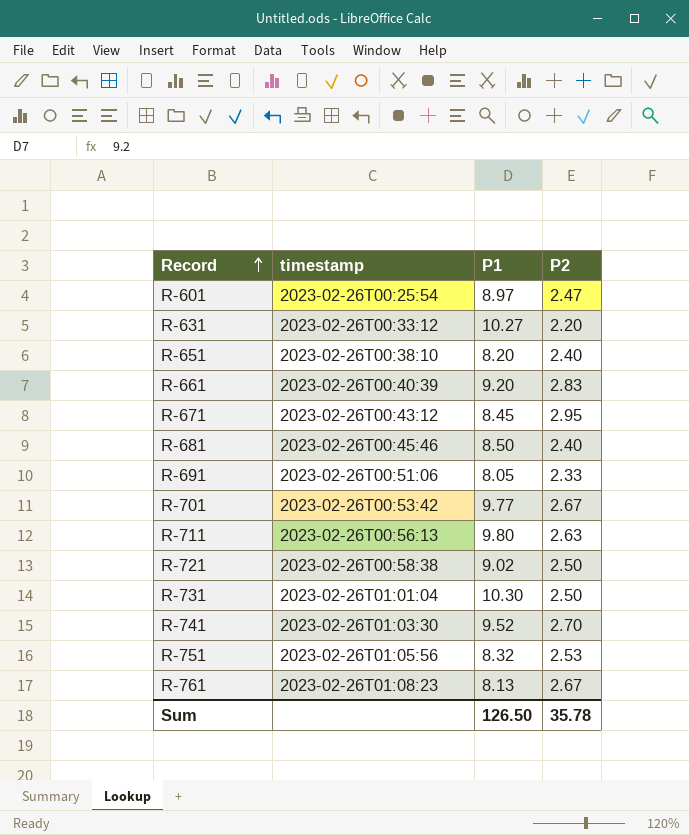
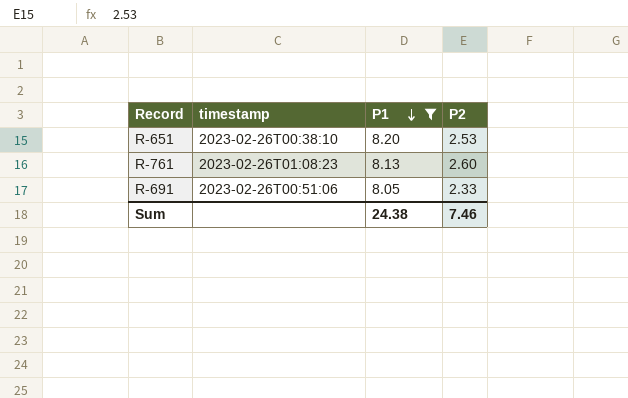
filter: none -> P1 <= 8.20
row order: Record ascending -> P1 descending
R-651 | P2: 2.40 -> 2.53
R-761 | P2: 2.67 -> 2.60
Sum | P1: 126.50 -> 24.38
Sum | P2: 35.78 -> 7.46

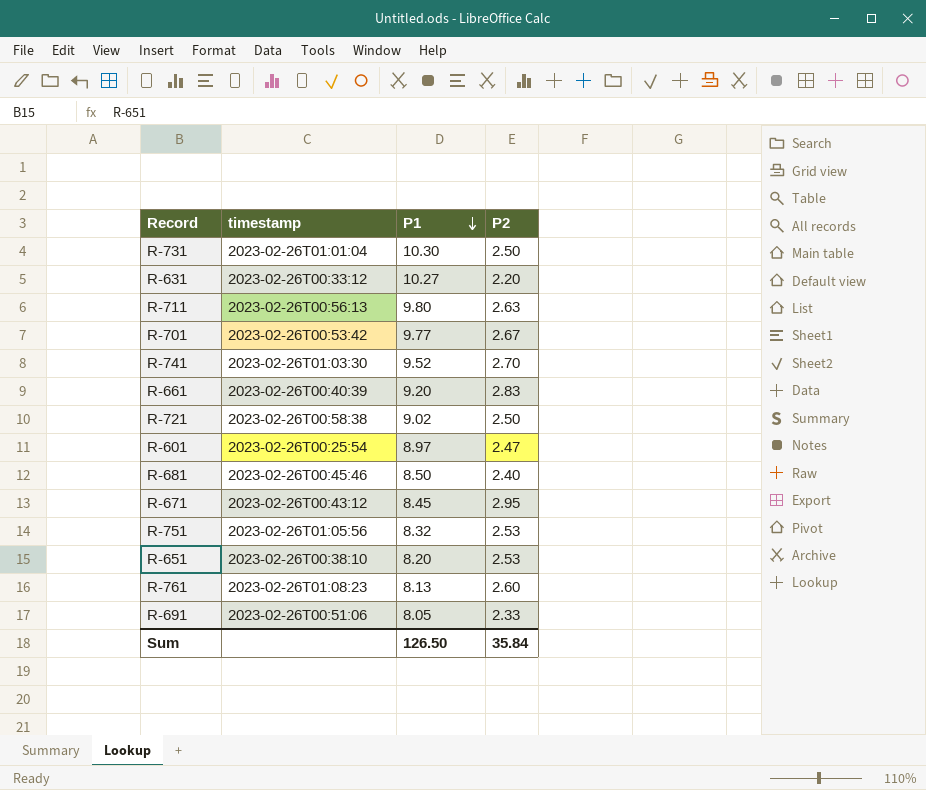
filter: P1 <= 8.20 -> none
Sum | P1: 24.38 -> 126.50
Sum | P2: 7.46 -> 35.84

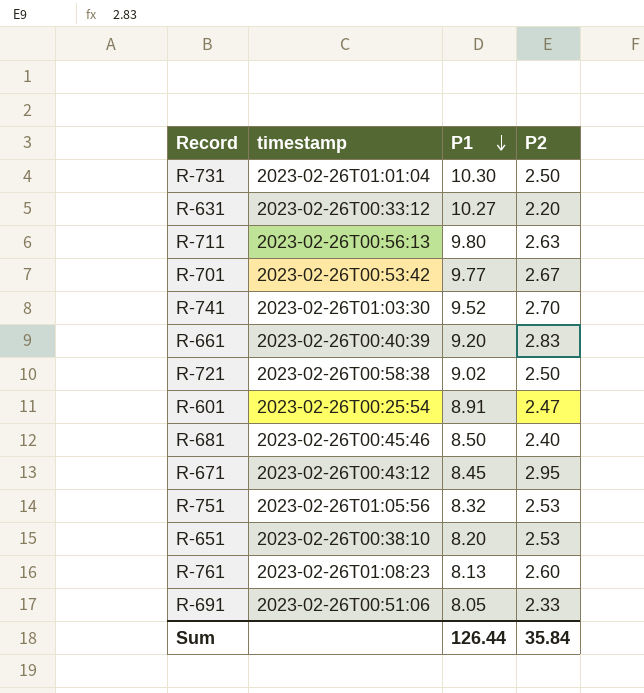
R-601 | P1: 8.97 -> 8.91
Sum | P1: 126.50 -> 126.44

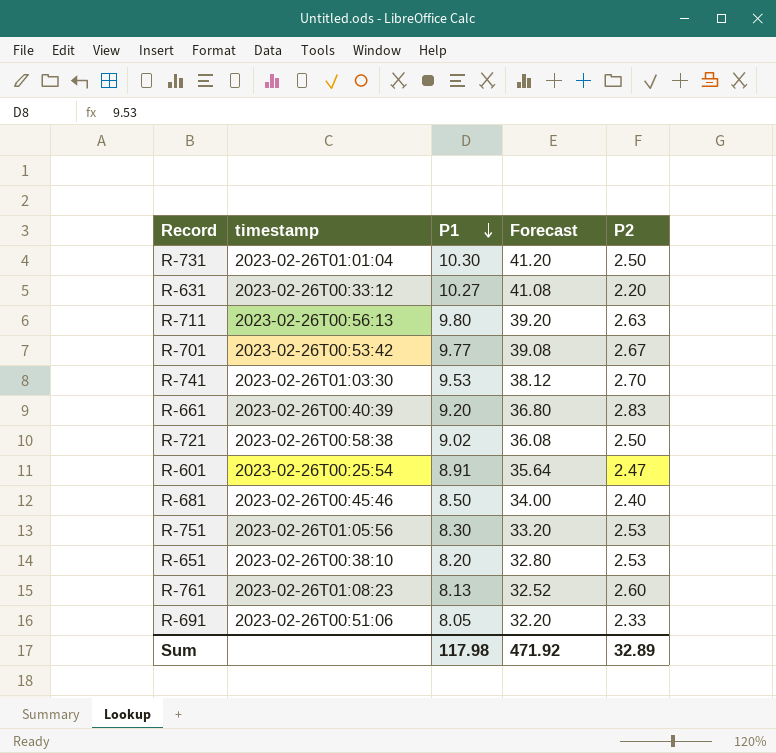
column Forecast | formula: none -> [P1] * 4
row R-671: 2023-02-26T00:43:12 | 8.45 | 2.95 -> none
R-741 | P1: 9.52 -> 9.53
R-751 | P1: 8.32 -> 8.30
Sum | P1: 126.44 -> 117.98
Sum | P2: 35.84 -> 32.89

